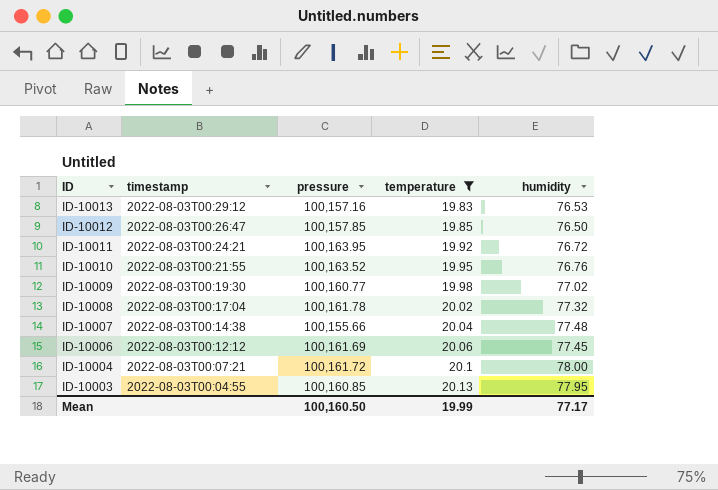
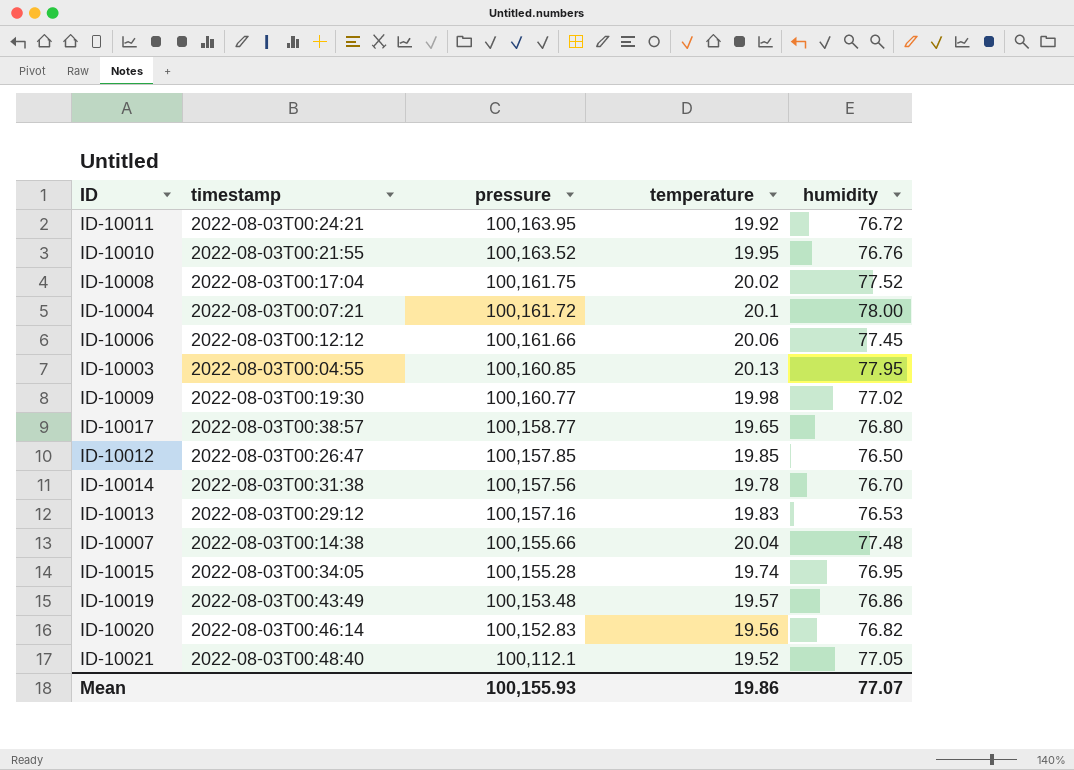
filter: temperature >= 19.83 -> none
row order: ID descending -> pressure descending
ID-10008 | pressure: 100,161.78 -> 100,161.75
ID-10008 | humidity: 77.32 -> 77.52
ID-10006 | pressure: 100,161.69 -> 100,161.66
Mean | pressure: 100,160.50 -> 100,155.93
Mean | temperature: 19.99 -> 19.86
Mean | humidity: 77.17 -> 77.07

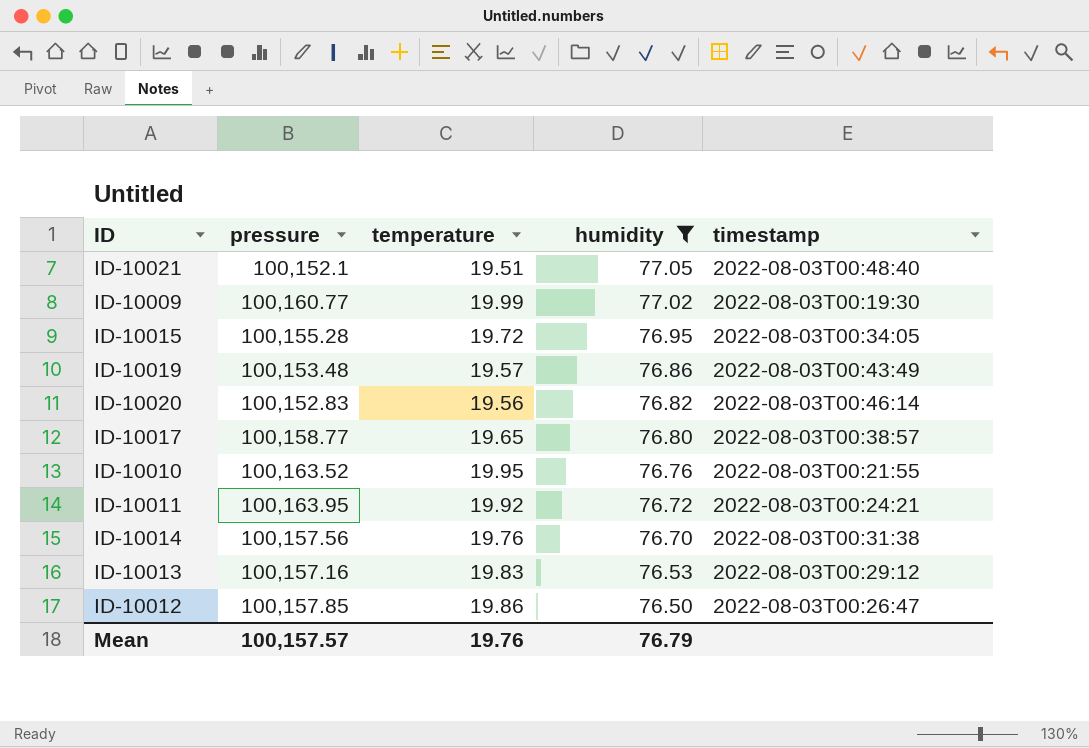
filter: none -> humidity <= 77.05
row order: pressure descending -> humidity descending
column timestamp | position: 2 -> 5
ID-10021 | pressure: 100,112.1 -> 100,152.1
ID-10021 | temperature: 19.52 -> 19.51
ID-10009 | temperature: 19.98 -> 19.99
ID-10015 | temperature: 19.74 -> 19.72
ID-10014 | temperature: 19.78 -> 19.76
ID-10012 | temperature: 19.85 -> 19.86
Mean | pressure: 100,155.93 -> 100,157.57
Mean | temperature: 19.86 -> 19.76
Mean | humidity: 77.07 -> 76.79

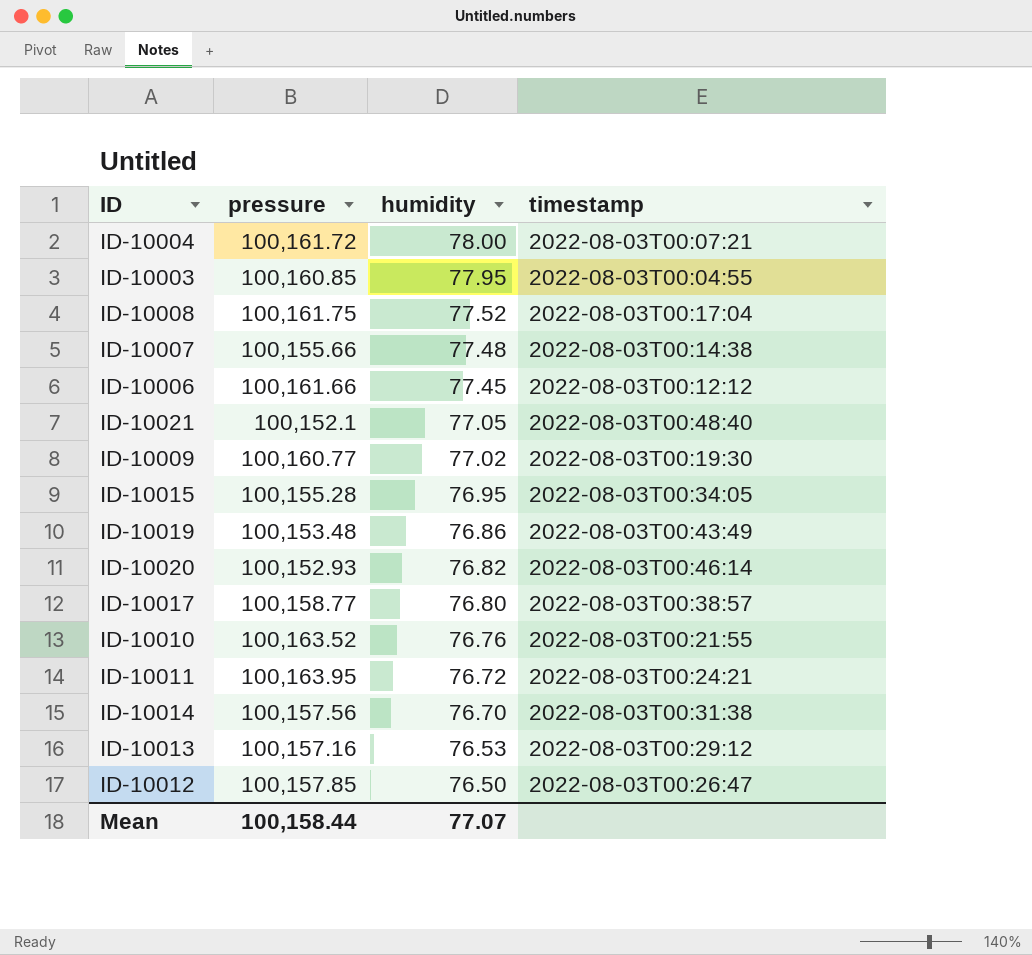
filter: humidity <= 77.05 -> none
column temperature | position: 3 -> none
ID-10020 | pressure: 100,152.83 -> 100,152.93
Mean | pressure: 100,157.57 -> 100,158.44
Mean | humidity: 76.79 -> 77.07

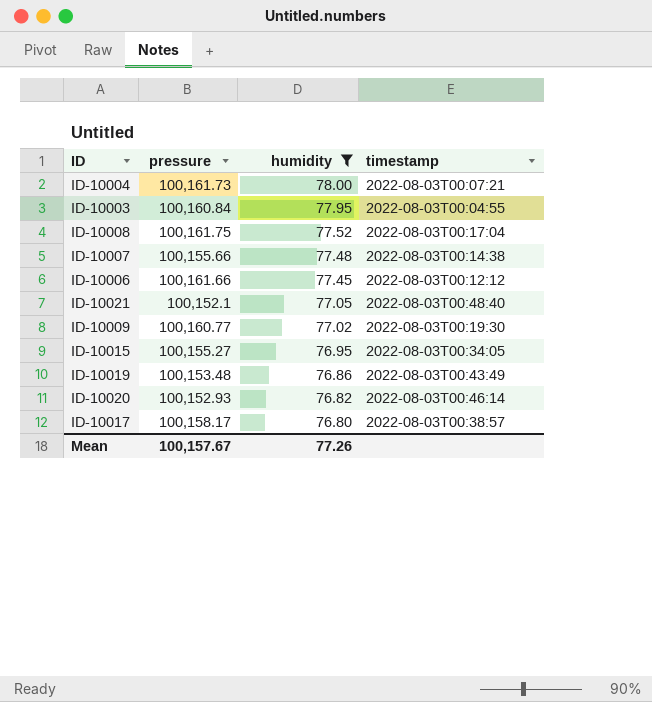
filter: none -> humidity >= 76.80
ID-10004 | pressure: 100,161.72 -> 100,161.73
ID-10003 | pressure: 100,160.85 -> 100,160.84
ID-10015 | pressure: 100,155.28 -> 100,155.27
ID-10017 | pressure: 100,158.77 -> 100,158.17
Mean | pressure: 100,158.44 -> 100,157.67
Mean | humidity: 77.07 -> 77.26

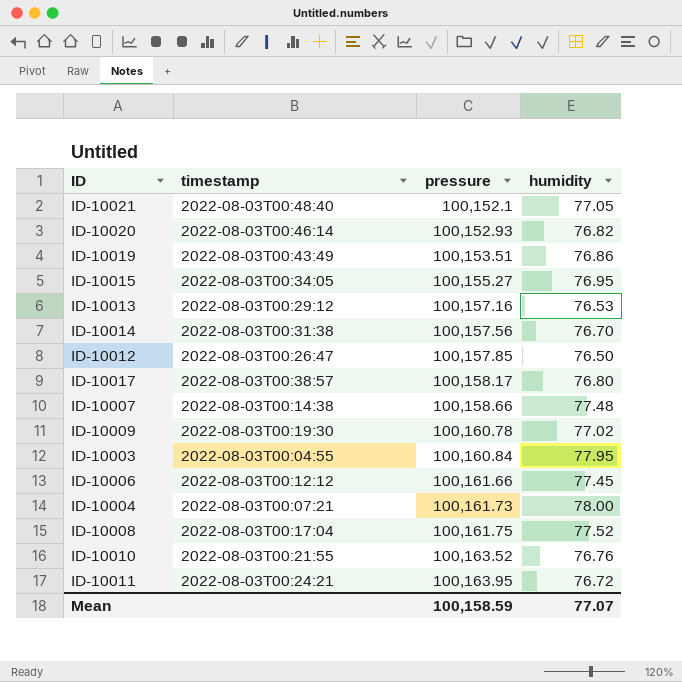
filter: humidity >= 76.80 -> none
row order: humidity descending -> pressure ascending
column timestamp | position: 4 -> 2
ID-10019 | pressure: 100,153.48 -> 100,153.51
ID-10007 | pressure: 100,155.66 -> 100,158.66
ID-10009 | pressure: 100,160.77 -> 100,160.78
Mean | pressure: 100,157.67 -> 100,158.59
Mean | humidity: 77.26 -> 77.07

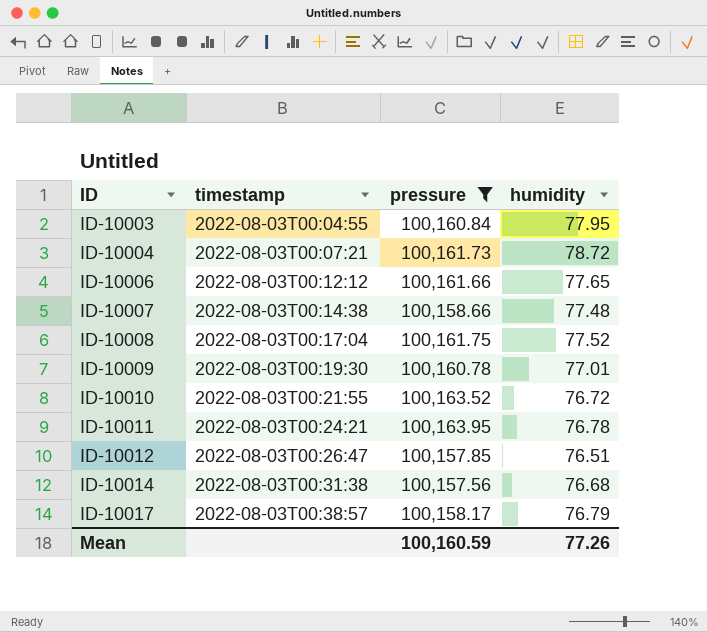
filter: none -> pressure >= 100,157.56
row order: pressure ascending -> ID ascending
ID-10004 | humidity: 78.00 -> 78.72
ID-10006 | humidity: 77.45 -> 77.65
ID-10009 | humidity: 77.02 -> 77.01
ID-10010 | humidity: 76.76 -> 76.72
ID-10011 | humidity: 76.72 -> 76.78
ID-10012 | humidity: 76.50 -> 76.51
ID-10014 | humidity: 76.70 -> 76.68
ID-10017 | humidity: 76.80 -> 76.79
Mean | pressure: 100,158.59 -> 100,160.59
Mean | humidity: 77.07 -> 77.26

